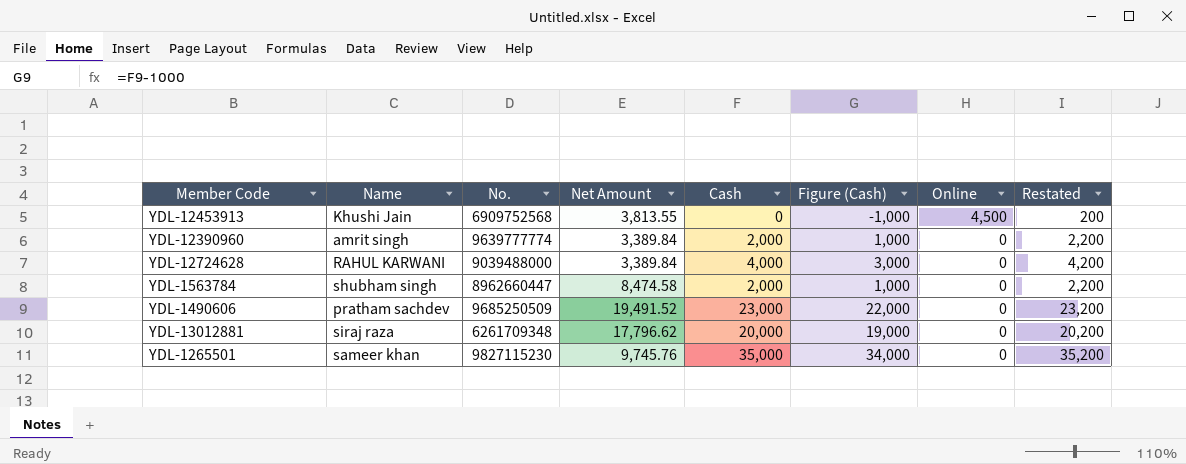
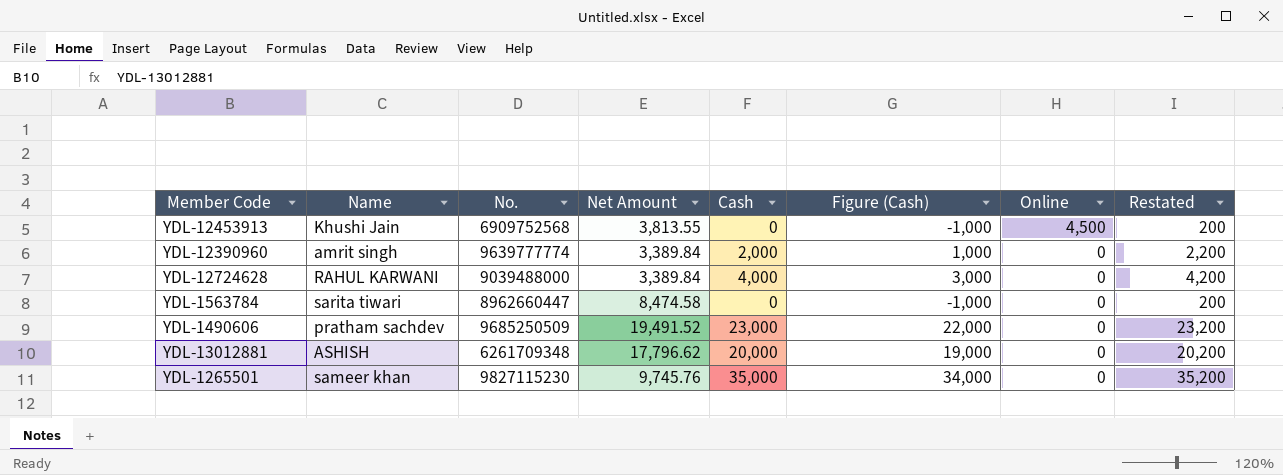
YDL-1563784 | Name: shubham singh -> sarita tiwari
YDL-1563784 | Cash: 2,000 -> 0
YDL-1563784 | Figure (Cash): 1,000 -> -1,000
YDL-1563784 | Restated: 2,200 -> 200
YDL-13012881 | Name: siraj raza -> ASHISH

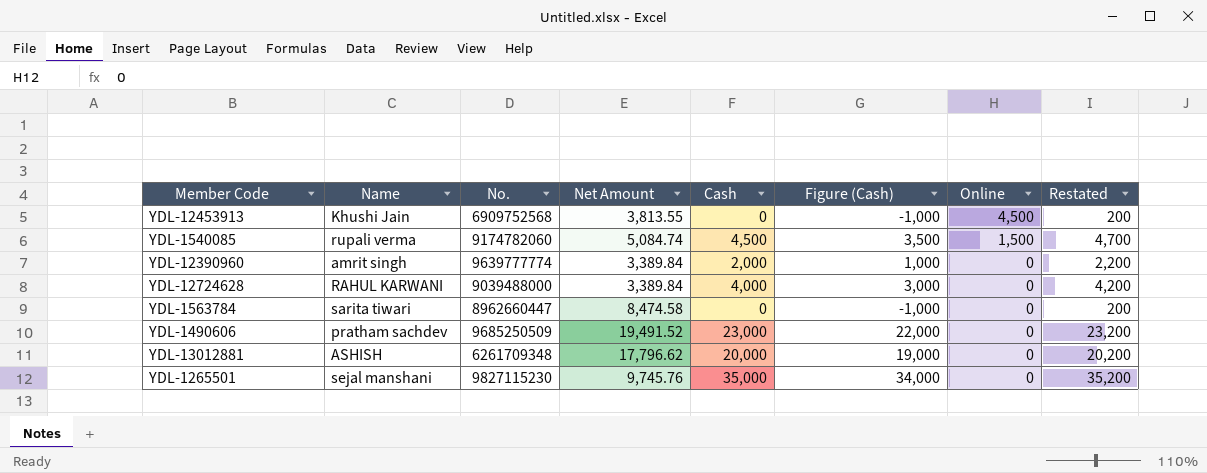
row YDL-1540085: none -> rupali verma | 9174782060 | 5,084.74 | 4,500 | 3,500 | 1,500 | 4,700
YDL-1265501 | Name: sameer khan -> sejal manshani

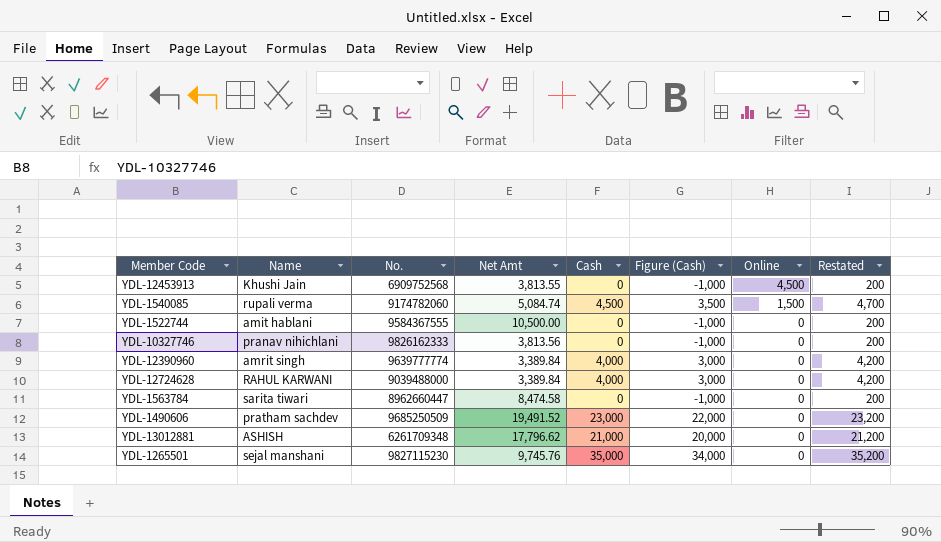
column name: Net Amount -> Net Amt
row YDL-1522744: none -> amit hablani | 9584367555 | 10,500.00 | 0 | -1,000 | 0 | 200
row YDL-10327746: none -> pranav nihichlani | 9826162333 | 3,813.56 | 0 | -1,000 | 0 | 200
YDL-12390960 | Cash: 2,000 -> 4,000
YDL-12390960 | Figure (Cash): 1,000 -> 3,000
YDL-12390960 | Restated: 2,200 -> 4,200
YDL-13012881 | Cash: 20,000 -> 21,000
YDL-13012881 | Figure (Cash): 19,000 -> 20,000
YDL-13012881 | Restated: 20,200 -> 21,200

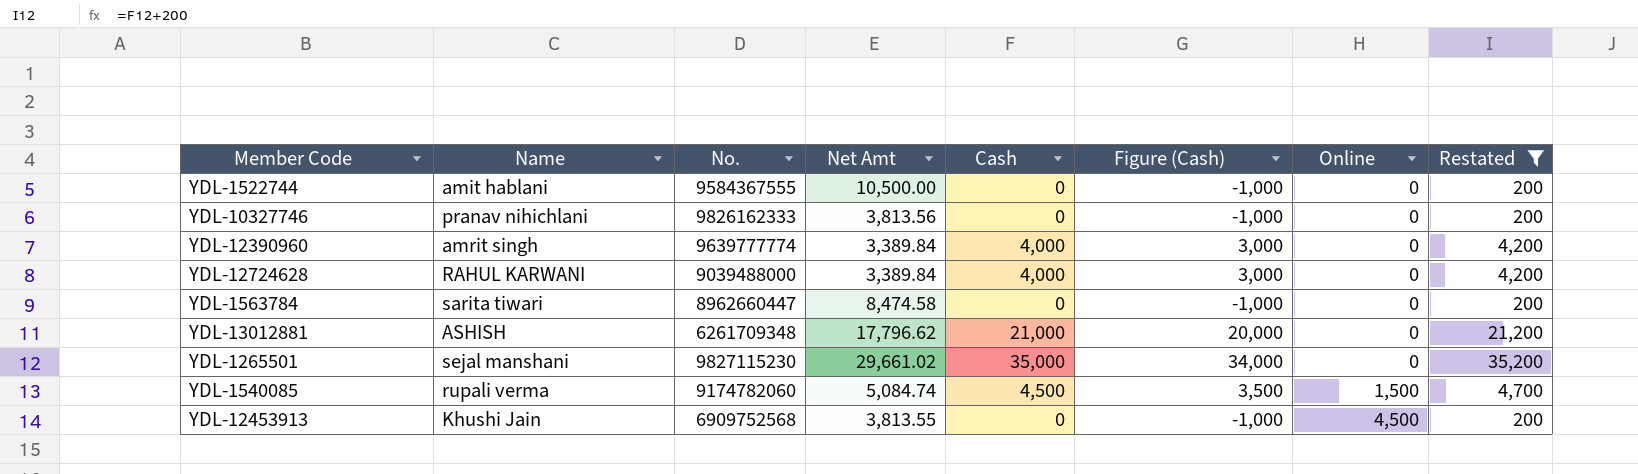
filter: none -> Restated != 23,200
row order: Online descending -> Online ascending
YDL-1265501 | Net Amt: 9,745.76 -> 29,661.02

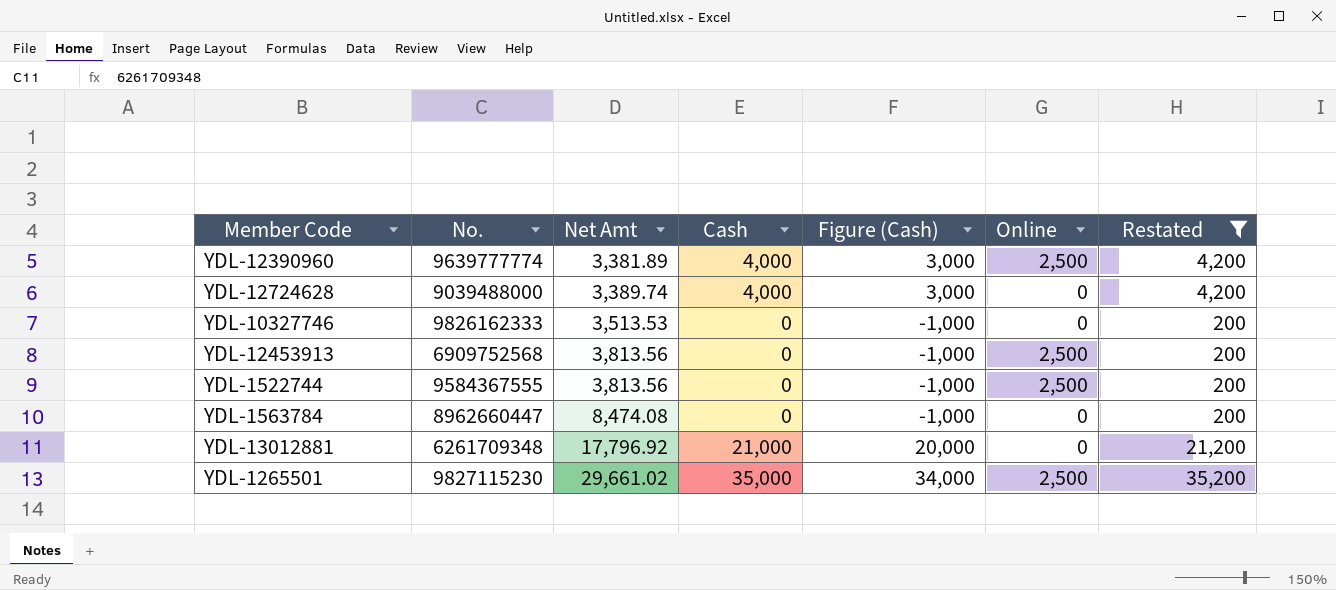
row order: Online ascending -> Net Amt ascending
column Name | position: 2 -> none
row YDL-1540085: rupali verma | 9174782060 | 5,084.74 | 4,500 | 3,500 | 1,500 | 4,700 -> none
YDL-12390960 | Net Amt: 3,389.84 -> 3,381.89
YDL-12390960 | Online: 0 -> 2,500
YDL-12724628 | Net Amt: 3,389.84 -> 3,389.74
YDL-10327746 | Net Amt: 3,813.56 -> 3,513.53
YDL-12453913 | Net Amt: 3,813.55 -> 3,813.56
YDL-12453913 | Online: 4,500 -> 2,500
YDL-1522744 | Net Amt: 10,500.00 -> 3,813.56
YDL-1522744 | Online: 0 -> 2,500
YDL-1563784 | Net Amt: 8,474.58 -> 8,474.08
YDL-13012881 | Net Amt: 17,796.62 -> 17,796.92
YDL-1265501 | Online: 0 -> 2,500

